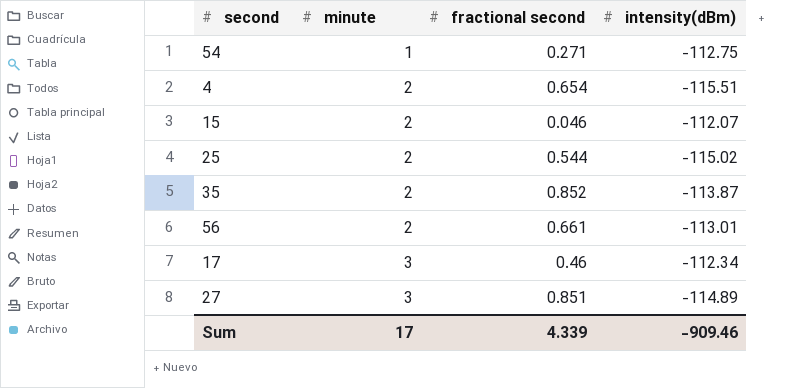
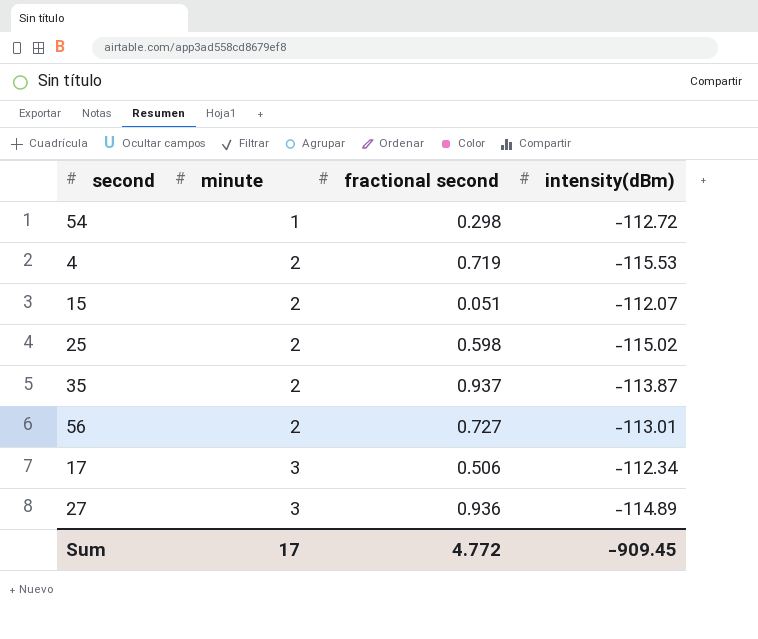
54 | fractional second: 0.271 -> 0.298
54 | intensity(dBm): -112.75 -> -112.72
4 | fractional second: 0.654 -> 0.719
4 | intensity(dBm): -115.51 -> -115.53
15 | fractional second: 0.046 -> 0.051
25 | fractional second: 0.544 -> 0.598
35 | fractional second: 0.852 -> 0.937
56 | fractional second: 0.661 -> 0.727
17 | fractional second: 0.46 -> 0.506
27 | fractional second: 0.851 -> 0.936
Sum | fractional second: 4.339 -> 4.772
Sum | intensity(dBm): -909.46 -> -909.45

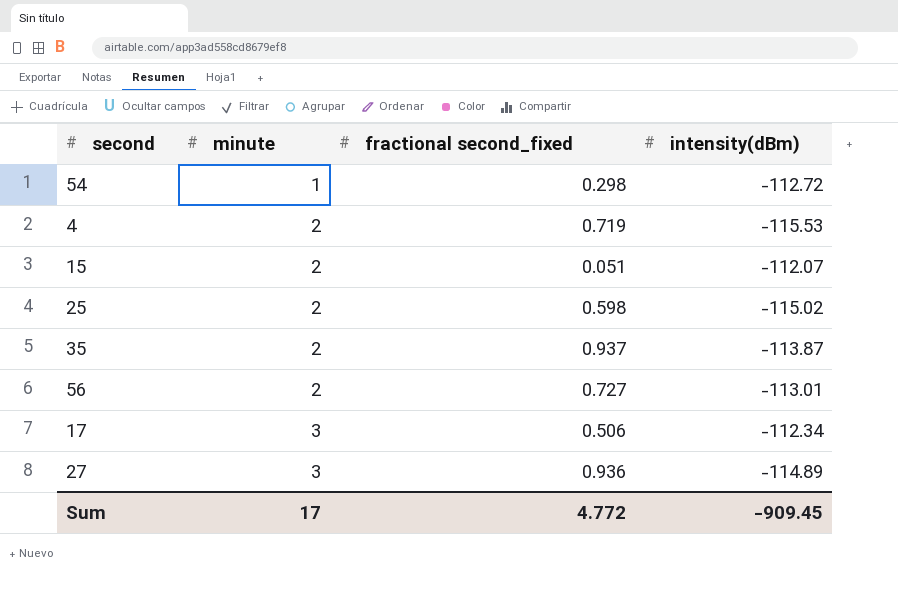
column name: fractional second -> fractional second_fixed

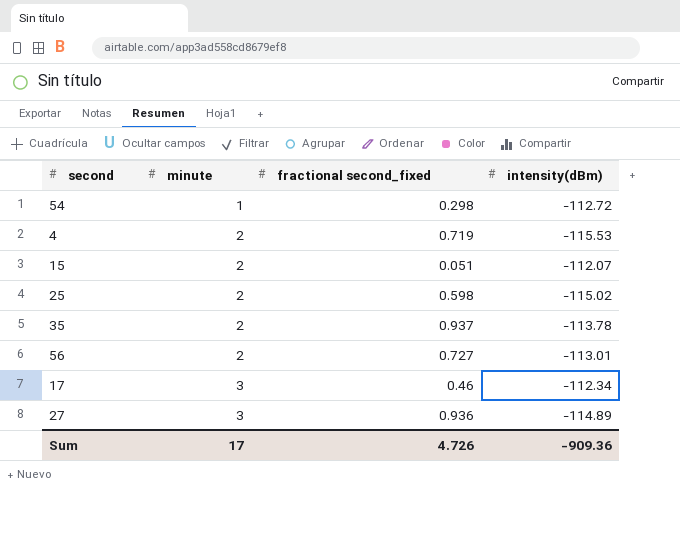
35 | intensity(dBm): -113.87 -> -113.78
17 | fractional second_fixed: 0.506 -> 0.46
Sum | fractional second_fixed: 4.772 -> 4.726
Sum | intensity(dBm): -909.45 -> -909.36

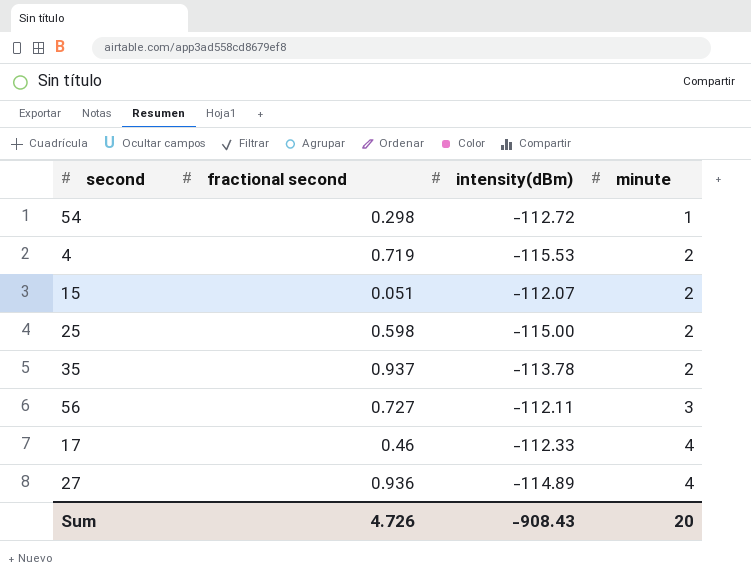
column name: fractional second_fixed -> fractional second
column minute | position: 2 -> 4
25 | intensity(dBm): -115.02 -> -115.00
56 | intensity(dBm): -113.01 -> -112.11
56 | minute: 2 -> 3
17 | intensity(dBm): -112.34 -> -112.33
17 | minute: 3 -> 4
27 | minute: 3 -> 4
Sum | intensity(dBm): -909.36 -> -908.43
Sum | minute: 17 -> 20

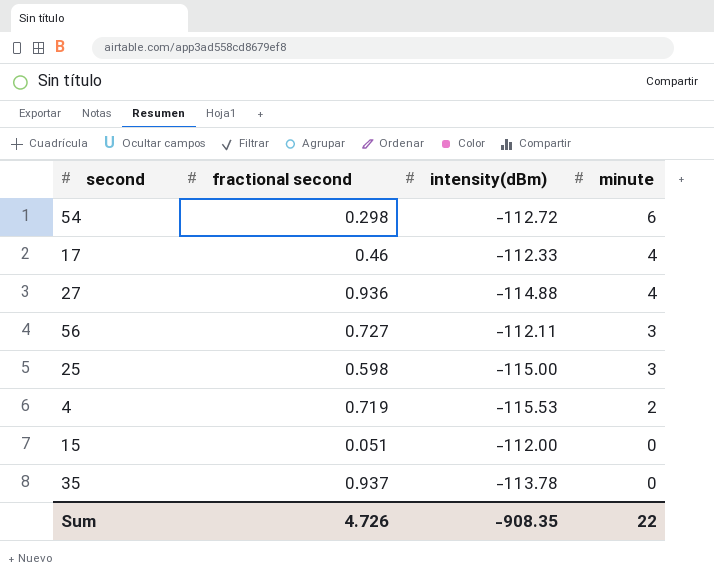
row order: minute ascending -> minute descending
54 | minute: 1 -> 6
27 | intensity(dBm): -114.89 -> -114.88
25 | minute: 2 -> 3
15 | intensity(dBm): -112.07 -> -112.00
15 | minute: 2 -> 0
35 | minute: 2 -> 0
Sum | intensity(dBm): -908.43 -> -908.35
Sum | minute: 20 -> 22

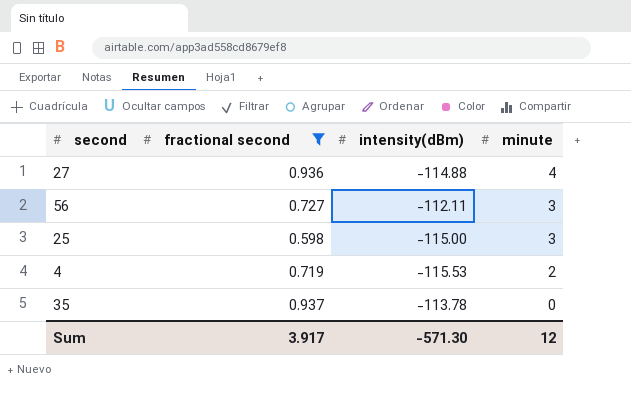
filter: none -> fractional second >= 0.598
Sum | fractional second: 4.726 -> 3.917
Sum | intensity(dBm): -908.35 -> -571.30
Sum | minute: 22 -> 12

